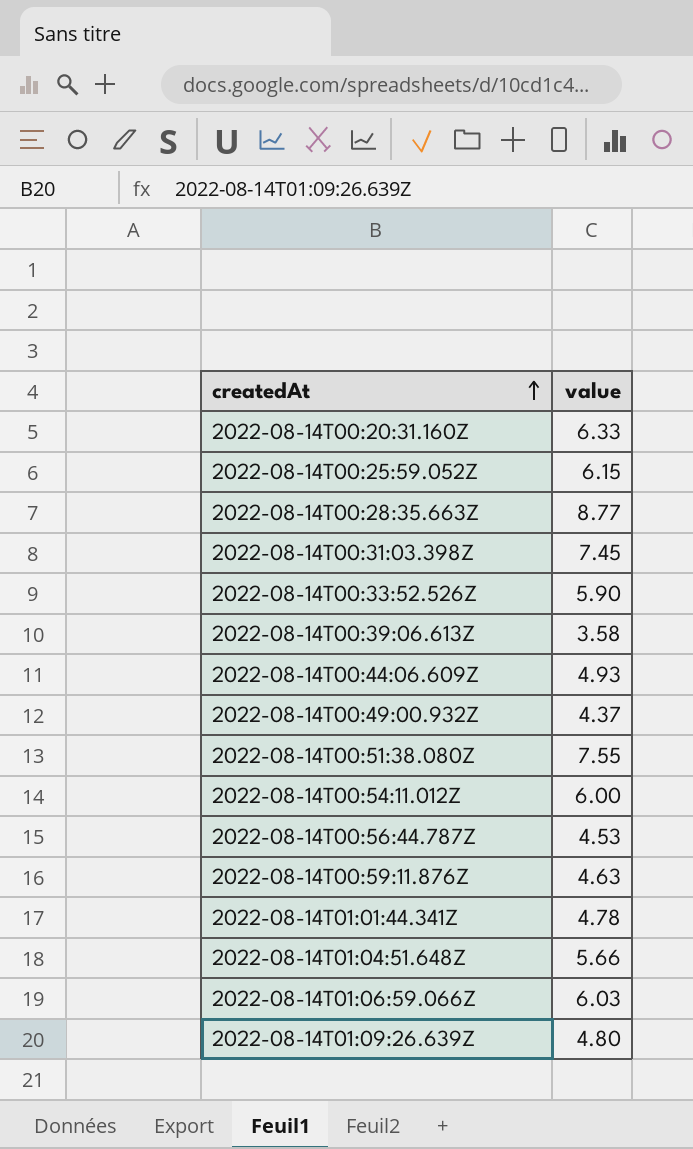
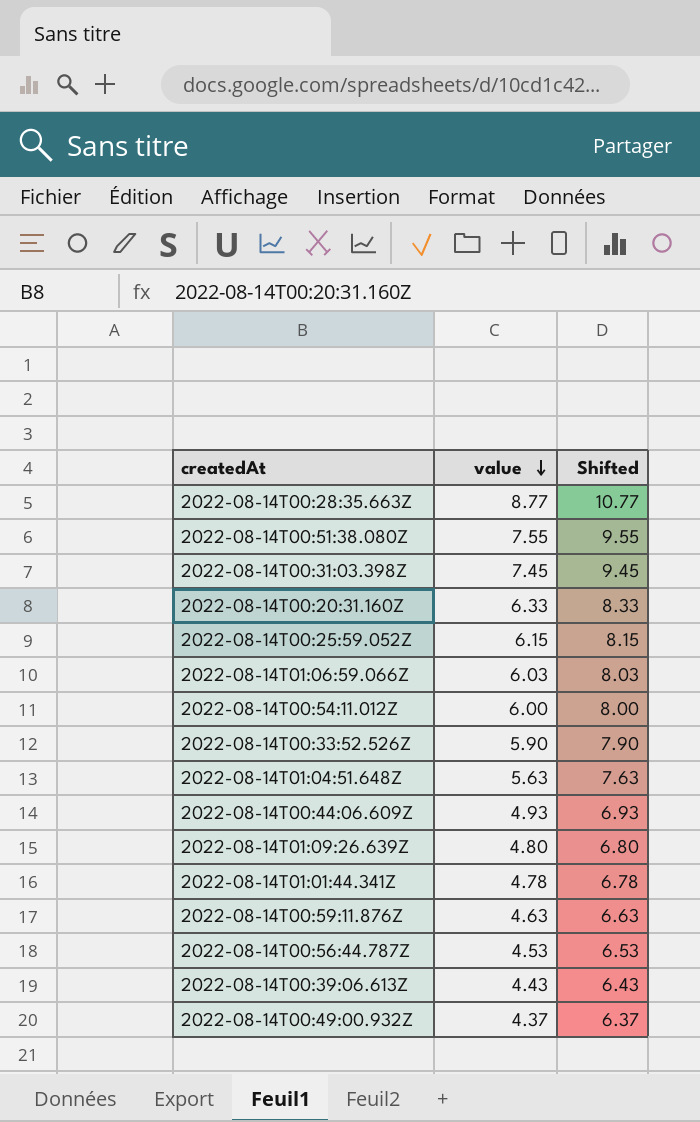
row order: createdAt ascending -> value descending
column Shifted | formula: none -> [value] + 2
2022-08-14T01:04:51.648Z | value: 5.66 -> 5.63
2022-08-14T00:39:06.613Z | value: 3.58 -> 4.43

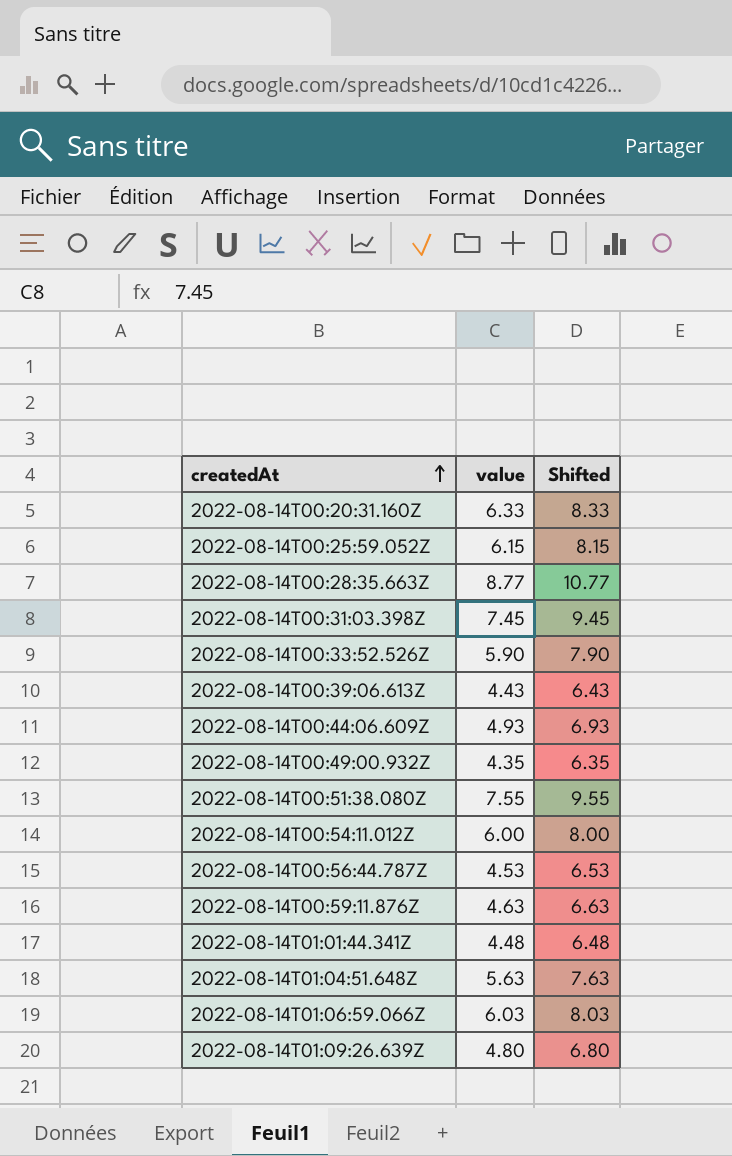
row order: value descending -> createdAt ascending
2022-08-14T00:49:00.932Z | value: 4.37 -> 4.35
2022-08-14T00:49:00.932Z | Shifted: 6.37 -> 6.35
2022-08-14T01:01:44.341Z | value: 4.78 -> 4.48
2022-08-14T01:01:44.341Z | Shifted: 6.78 -> 6.48

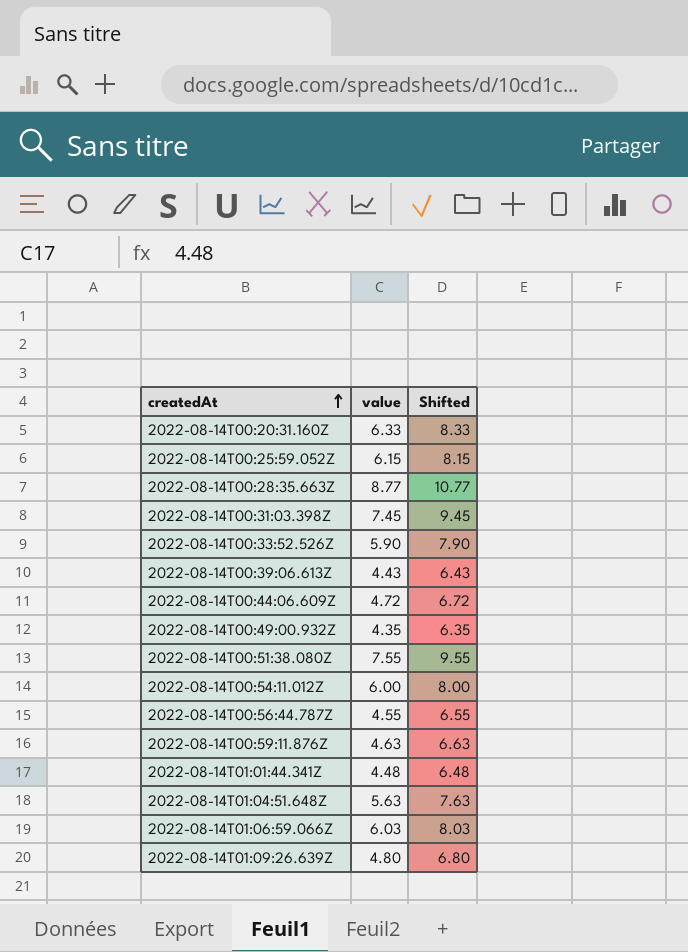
2022-08-14T00:44:06.609Z | value: 4.93 -> 4.72
2022-08-14T00:44:06.609Z | Shifted: 6.93 -> 6.72
2022-08-14T00:56:44.787Z | value: 4.53 -> 4.55
2022-08-14T00:56:44.787Z | Shifted: 6.53 -> 6.55

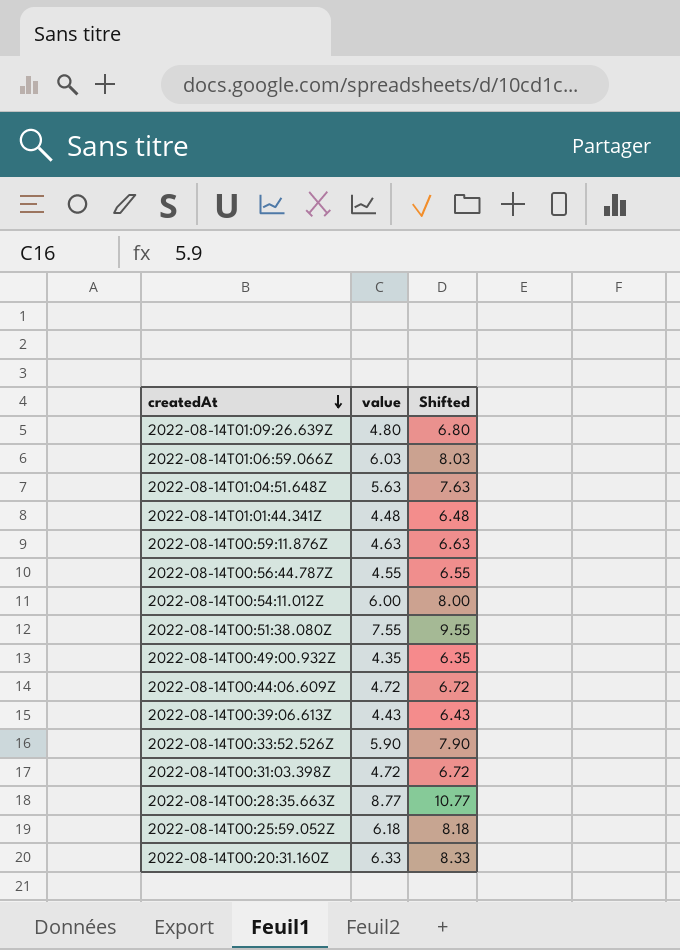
row order: createdAt ascending -> createdAt descending
2022-08-14T00:31:03.398Z | value: 7.45 -> 4.72
2022-08-14T00:31:03.398Z | Shifted: 9.45 -> 6.72
2022-08-14T00:25:59.052Z | value: 6.15 -> 6.18
2022-08-14T00:25:59.052Z | Shifted: 8.15 -> 8.18

